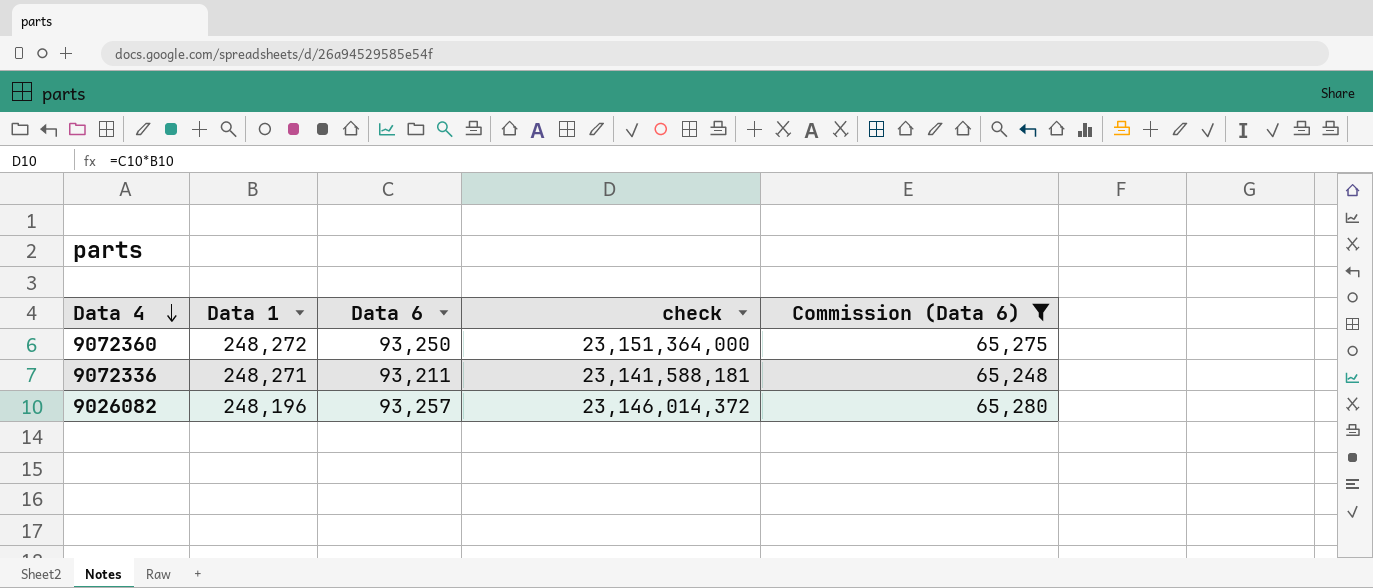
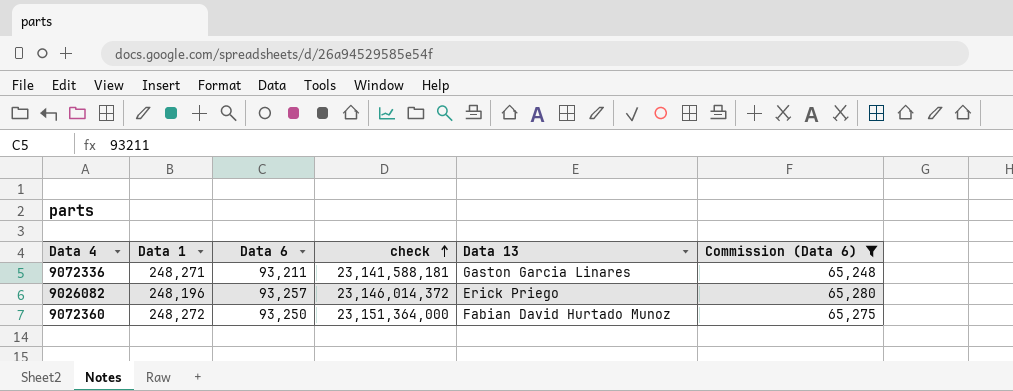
row order: Data 4 descending -> check ascending
column Data 13 | position: none -> 5

